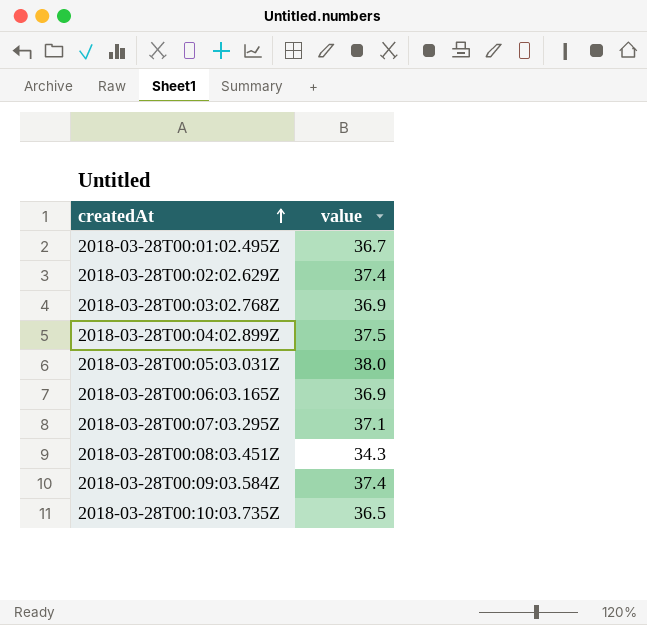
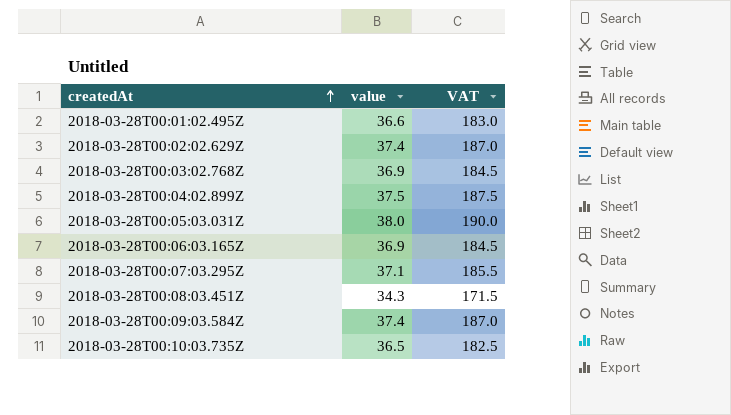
column VAT | formula: none -> [value] * 5
2018-03-28T00:01:02.495Z | value: 36.7 -> 36.6

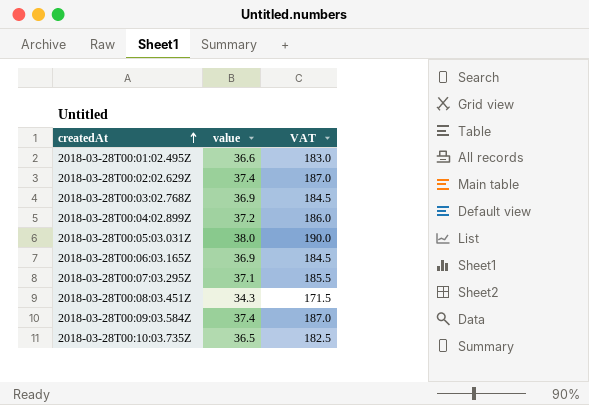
2018-03-28T00:04:02.899Z | value: 37.5 -> 37.2
2018-03-28T00:04:02.899Z | VAT: 187.5 -> 186.0

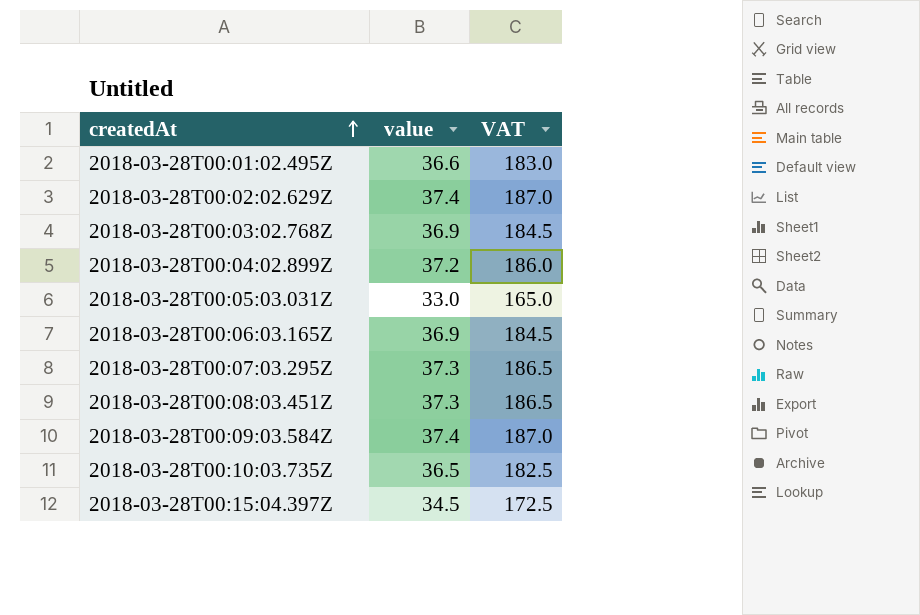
2018-03-28T00:05:03.031Z | value: 38.0 -> 33.0
2018-03-28T00:05:03.031Z | VAT: 190.0 -> 165.0
2018-03-28T00:07:03.295Z | value: 37.1 -> 37.3
2018-03-28T00:07:03.295Z | VAT: 185.5 -> 186.5
2018-03-28T00:08:03.451Z | value: 34.3 -> 37.3
2018-03-28T00:08:03.451Z | VAT: 171.5 -> 186.5
row 2018-03-28T00:15:04.397Z: none -> 34.5 | 172.5

